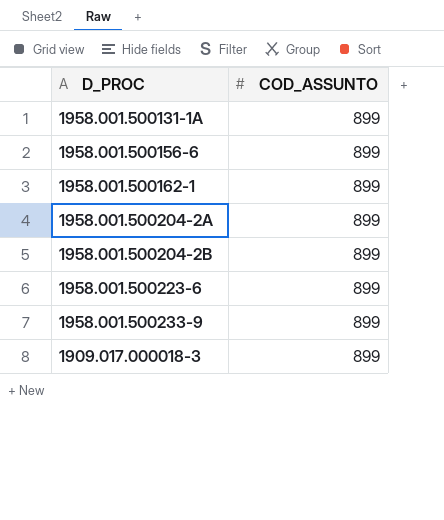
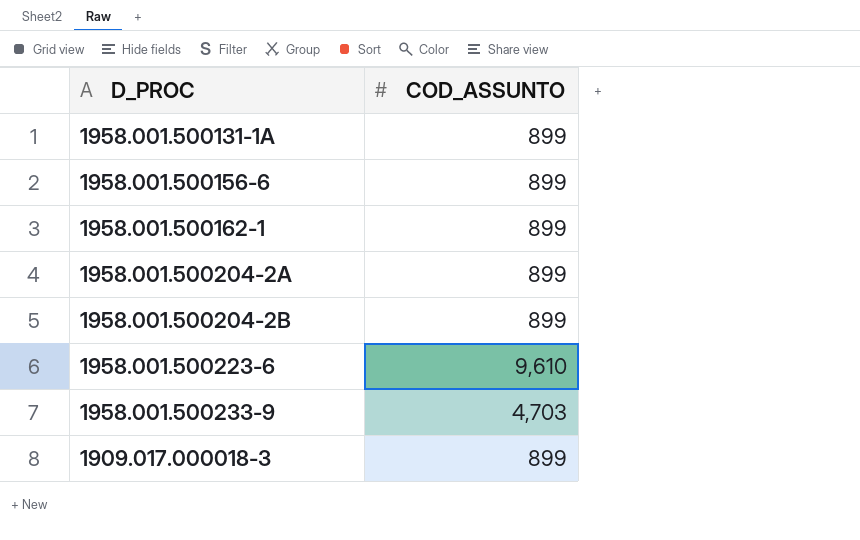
1958.001.500223-6 | COD_ASSUNTO: 899 -> 9,610
1958.001.500233-9 | COD_ASSUNTO: 899 -> 4,703

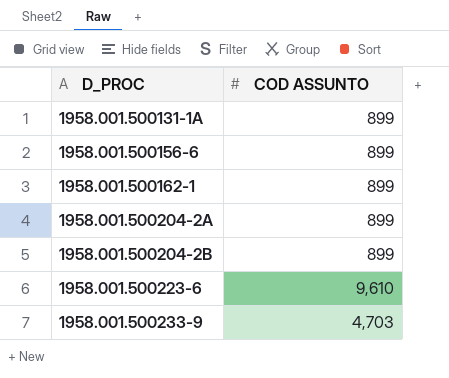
column name: COD_ASSUNTO -> COD ASSUNTO
row 1909.017.000018-3: 899 -> none

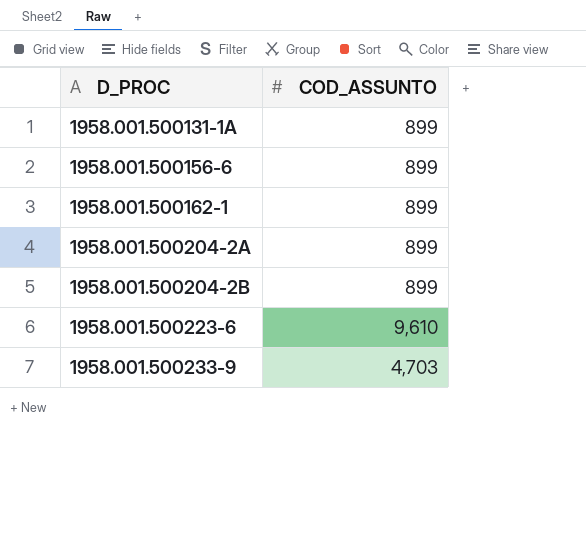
column name: COD ASSUNTO -> COD_ASSUNTO

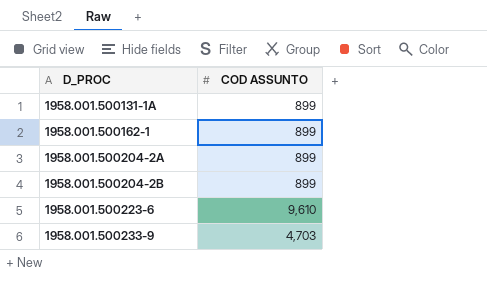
column name: COD_ASSUNTO -> COD ASSUNTO
row 1958.001.500156-6: 899 -> none

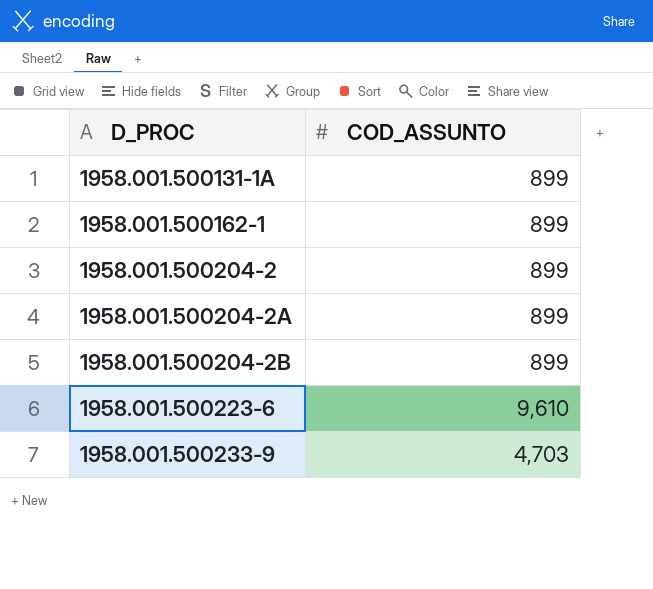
column name: COD ASSUNTO -> COD_ASSUNTO
row 1958.001.500204-2: none -> 899

